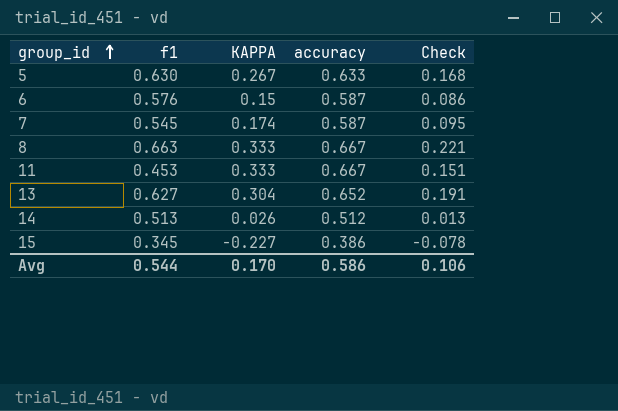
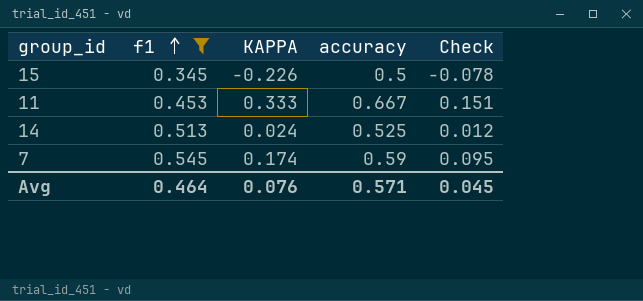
filter: none -> f1 <= 0.545
row order: group_id ascending -> f1 ascending
15 | KAPPA: -0.227 -> -0.226
15 | accuracy: 0.386 -> 0.5
14 | KAPPA: 0.026 -> 0.024
14 | accuracy: 0.512 -> 0.525
14 | Check: 0.013 -> 0.012
7 | accuracy: 0.587 -> 0.59
Avg | f1: 0.544 -> 0.464
Avg | KAPPA: 0.170 -> 0.076
Avg | accuracy: 0.586 -> 0.571
Avg | Check: 0.106 -> 0.045

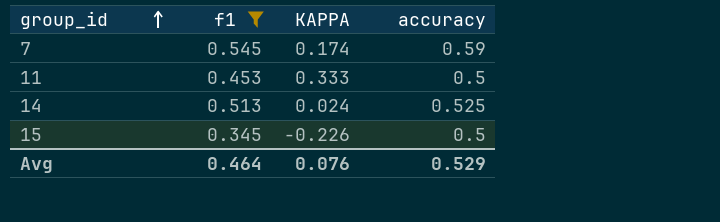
row order: f1 ascending -> group_id ascending
column Check | formula: [f1] * [KAPPA] -> none
11 | accuracy: 0.667 -> 0.5
Avg | accuracy: 0.571 -> 0.529

